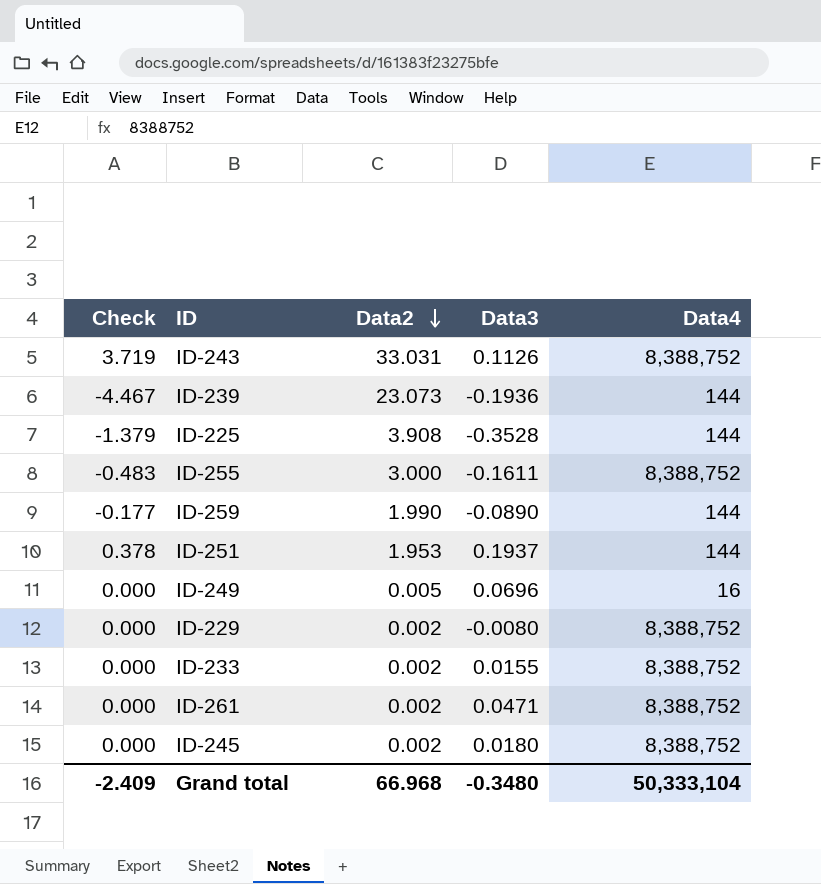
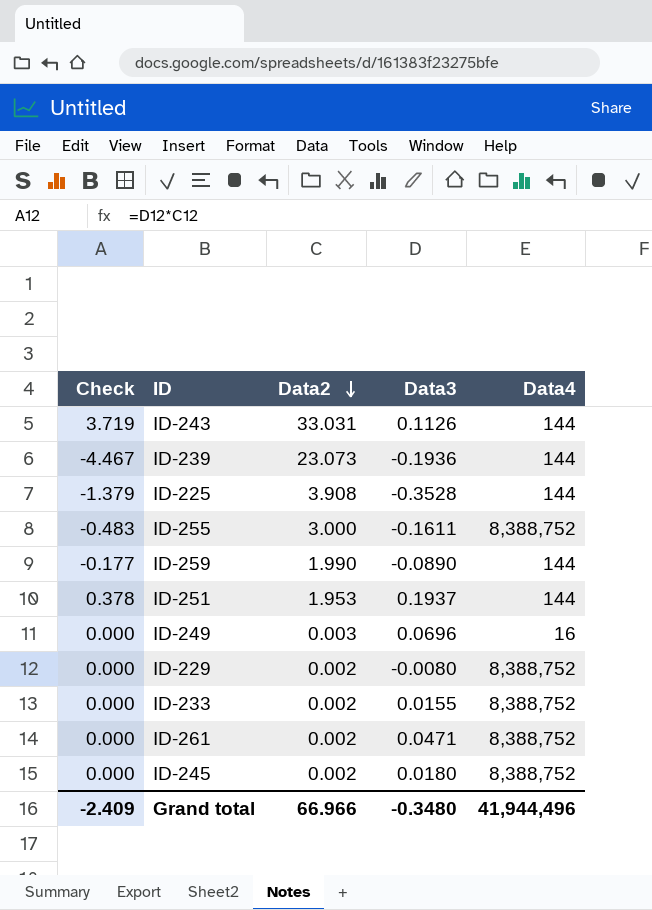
ID-243 | Data4: 8,388,752 -> 144
ID-249 | Data2: 0.005 -> 0.003
Grand total | Data2: 66.968 -> 66.966
Grand total | Data4: 50,333,104 -> 41,944,496

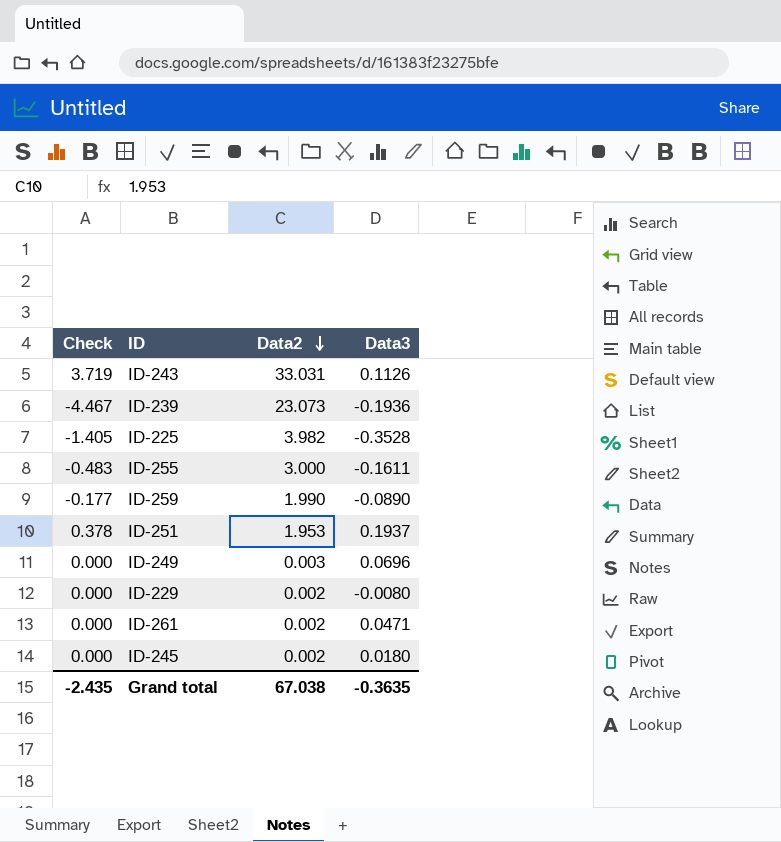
column Data4 | position: 5 -> none
row ID-233: 0.000 | 0.002 | 0.0155 | 8,388,752 -> none
ID-225 | Check: -1.379 -> -1.405
ID-225 | Data2: 3.908 -> 3.982
Grand total | Check: -2.409 -> -2.435
Grand total | Data2: 66.966 -> 67.038
Grand total | Data3: -0.3480 -> -0.3635

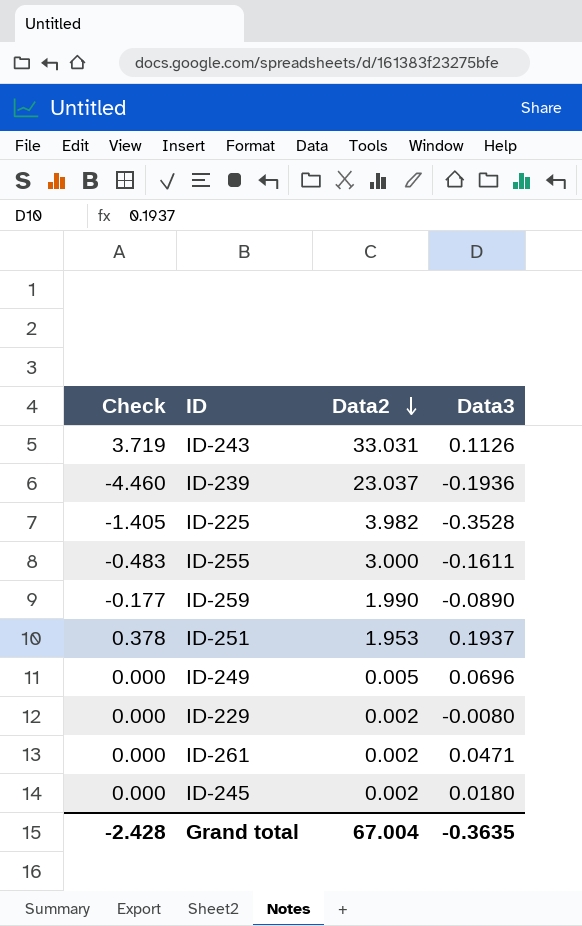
ID-239 | Check: -4.467 -> -4.460
ID-239 | Data2: 23.073 -> 23.037
ID-249 | Data2: 0.003 -> 0.005
Grand total | Check: -2.435 -> -2.428
Grand total | Data2: 67.038 -> 67.004

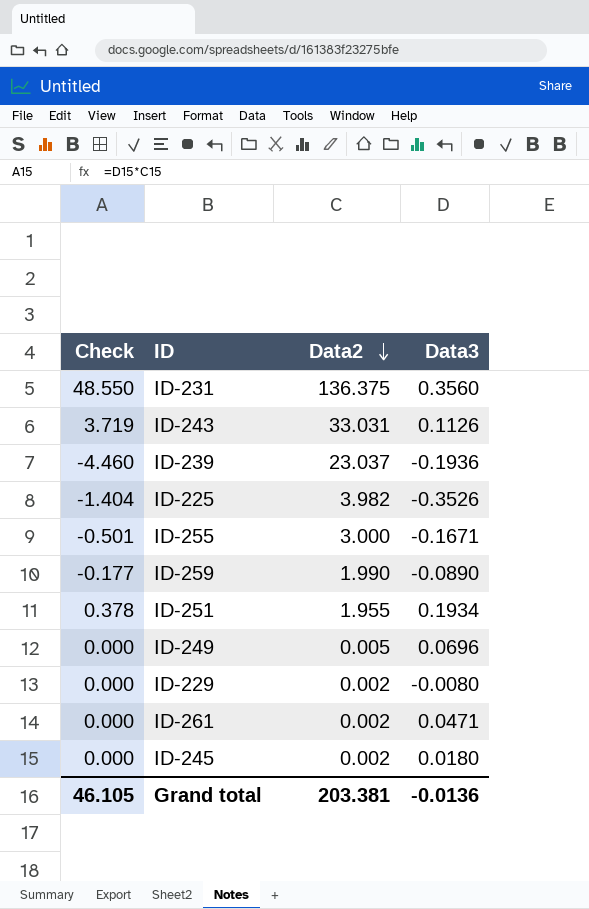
row ID-231: none -> 48.550 | 136.375 | 0.3560
ID-225 | Check: -1.405 -> -1.404
ID-225 | Data3: -0.3528 -> -0.3526
ID-255 | Check: -0.483 -> -0.501
ID-255 | Data3: -0.1611 -> -0.1671
ID-251 | Data2: 1.953 -> 1.955
ID-251 | Data3: 0.1937 -> 0.1934
Grand total | Check: -2.428 -> 46.105
Grand total | Data2: 67.004 -> 203.381
Grand total | Data3: -0.3635 -> -0.0136

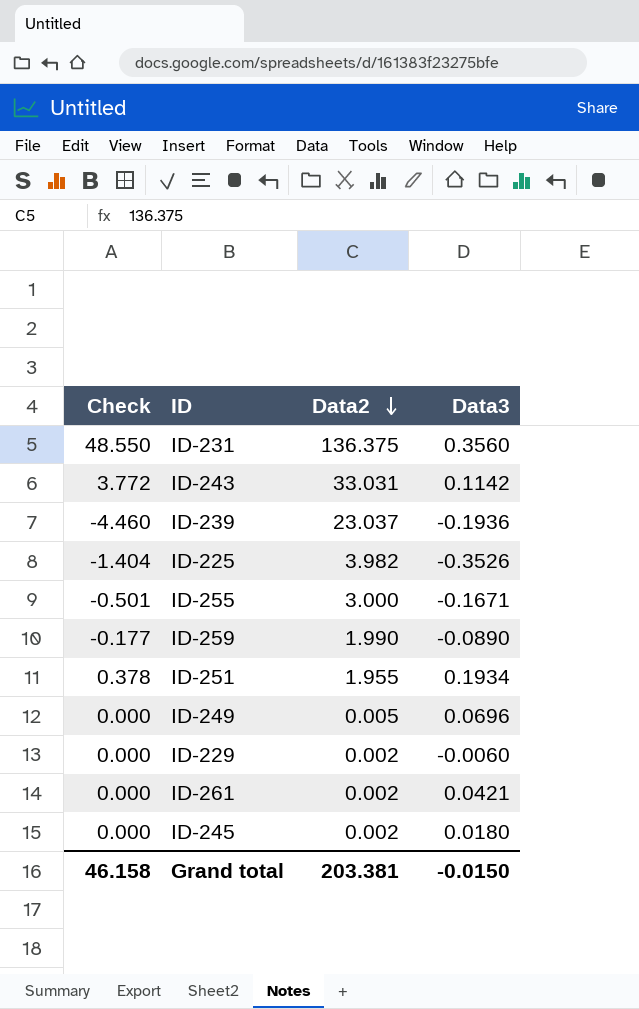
ID-243 | Check: 3.719 -> 3.772
ID-243 | Data3: 0.1126 -> 0.1142
ID-229 | Data3: -0.0080 -> -0.0060
ID-261 | Data3: 0.0471 -> 0.0421
Grand total | Check: 46.105 -> 46.158
Grand total | Data3: -0.0136 -> -0.0150

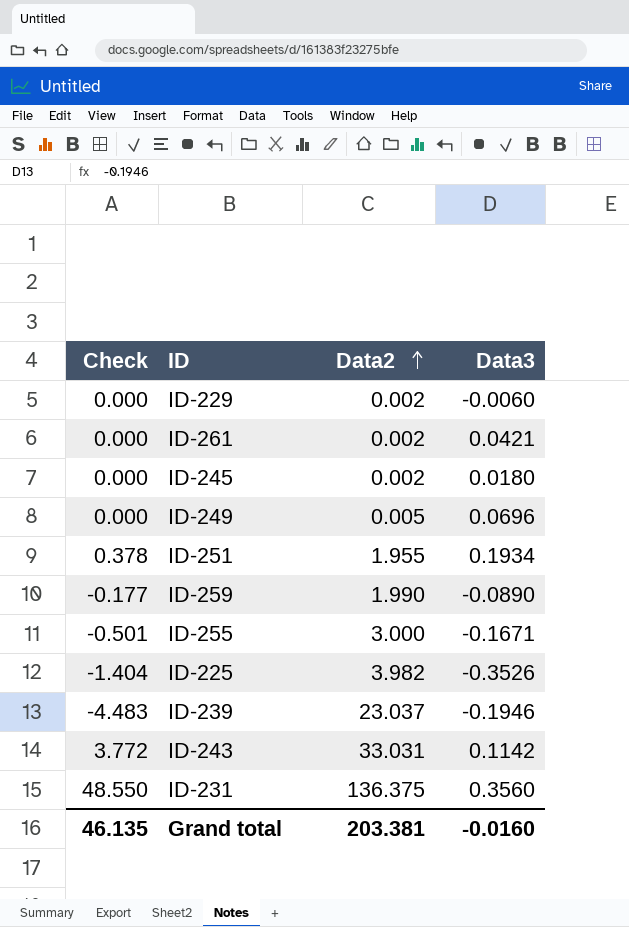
row order: Data2 descending -> Data2 ascending
ID-239 | Check: -4.460 -> -4.483
ID-239 | Data3: -0.1936 -> -0.1946
Grand total | Check: 46.158 -> 46.135
Grand total | Data3: -0.0150 -> -0.0160

